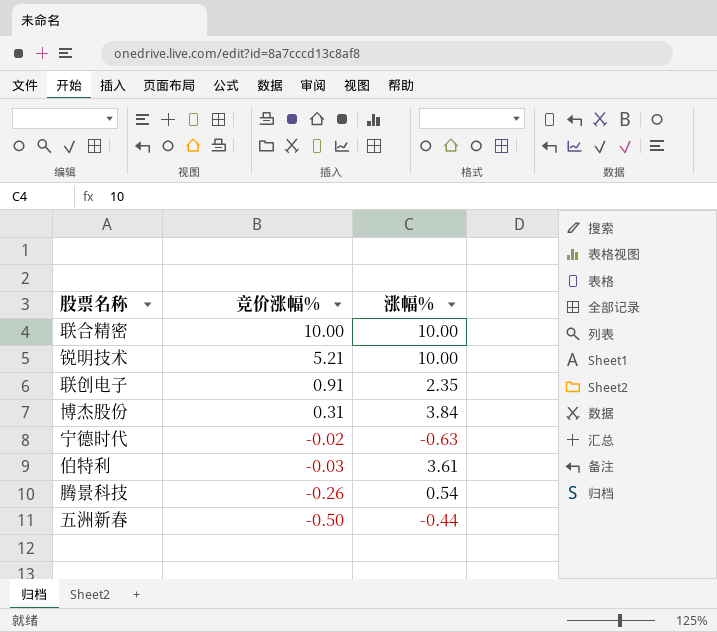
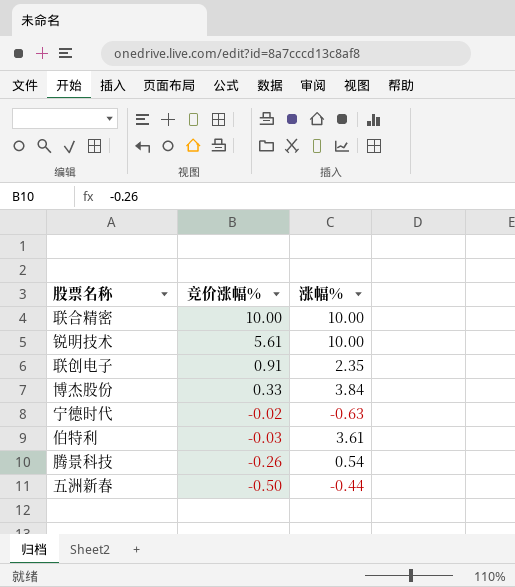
锐明技术 | 竞价涨幅%: 5.21 -> 5.61
博杰股份 | 竞价涨幅%: 0.31 -> 0.33

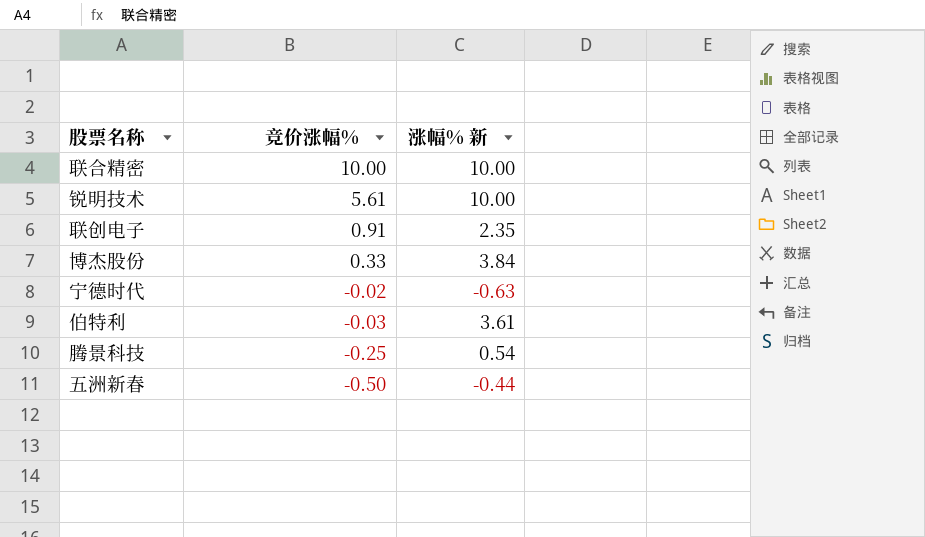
column name: 涨幅% -> 涨幅% 新
腾景科技 | 竞价涨幅%: -0.26 -> -0.25

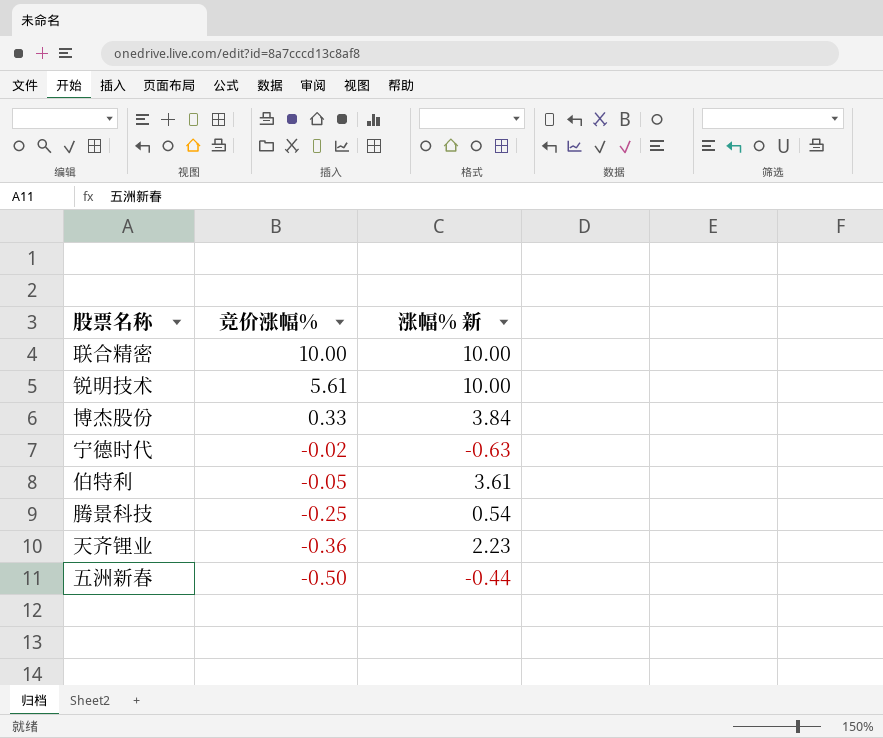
row 联创电子: 0.91 | 2.35 -> none
伯特利 | 竞价涨幅%: -0.03 -> -0.05
row 天齐锂业: none -> -0.36 | 2.23

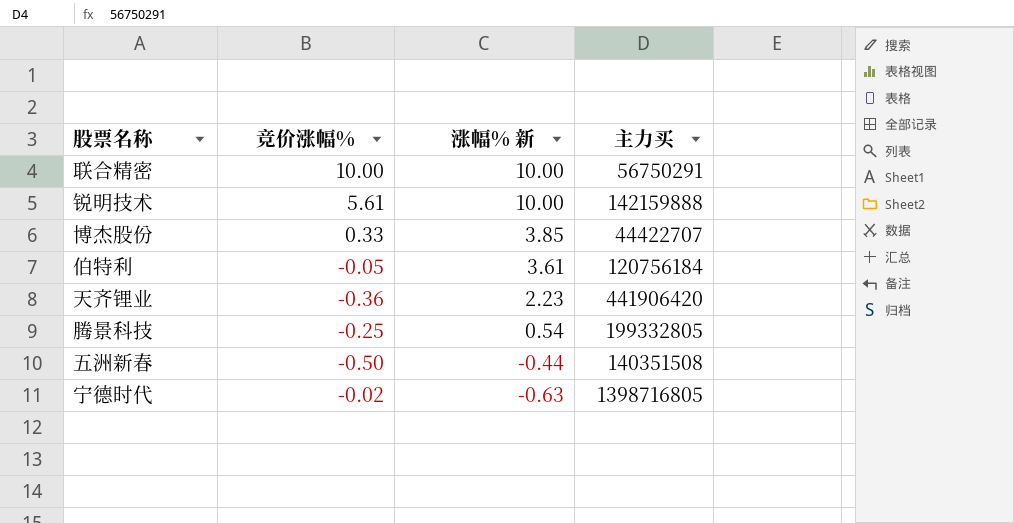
row order: 竞价涨幅% descending -> 涨幅% 新 descending
column 主力买 | position: none -> 4
博杰股份 | 涨幅% 新: 3.84 -> 3.85

